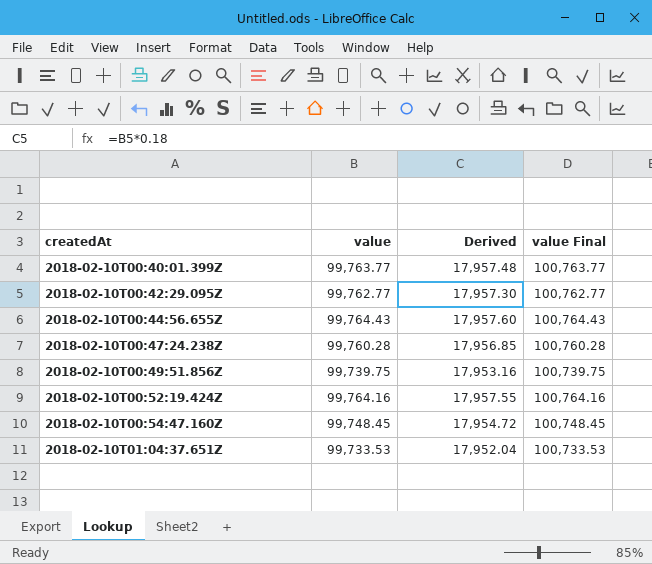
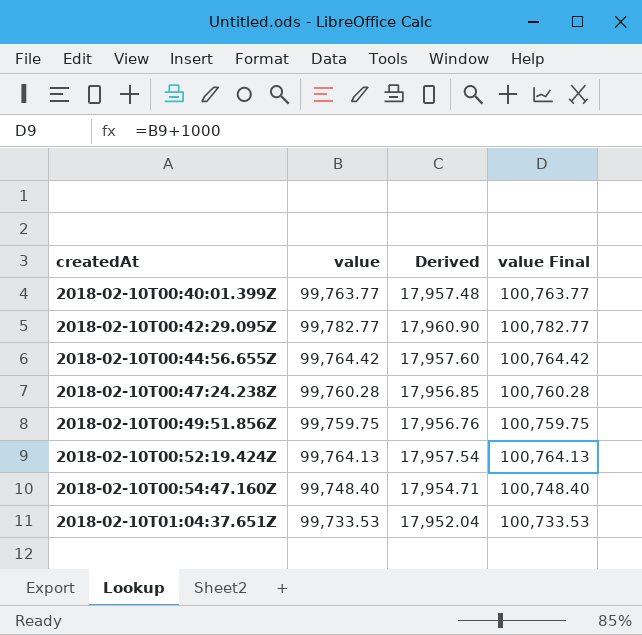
2018-02-10T00:42:29.095Z | value: 99,762.77 -> 99,782.77
2018-02-10T00:42:29.095Z | Derived: 17,957.30 -> 17,960.90
2018-02-10T00:42:29.095Z | value Final: 100,762.77 -> 100,782.77
2018-02-10T00:44:56.655Z | value: 99,764.43 -> 99,764.42
2018-02-10T00:44:56.655Z | value Final: 100,764.43 -> 100,764.42
2018-02-10T00:49:51.856Z | value: 99,739.75 -> 99,759.75
2018-02-10T00:49:51.856Z | Derived: 17,953.16 -> 17,956.76
2018-02-10T00:49:51.856Z | value Final: 100,739.75 -> 100,759.75
2018-02-10T00:52:19.424Z | value: 99,764.16 -> 99,764.13
2018-02-10T00:52:19.424Z | Derived: 17,957.55 -> 17,957.54
2018-02-10T00:52:19.424Z | value Final: 100,764.16 -> 100,764.13
2018-02-10T00:54:47.160Z | value: 99,748.45 -> 99,748.40
2018-02-10T00:54:47.160Z | Derived: 17,954.72 -> 17,954.71
2018-02-10T00:54:47.160Z | value Final: 100,748.45 -> 100,748.40

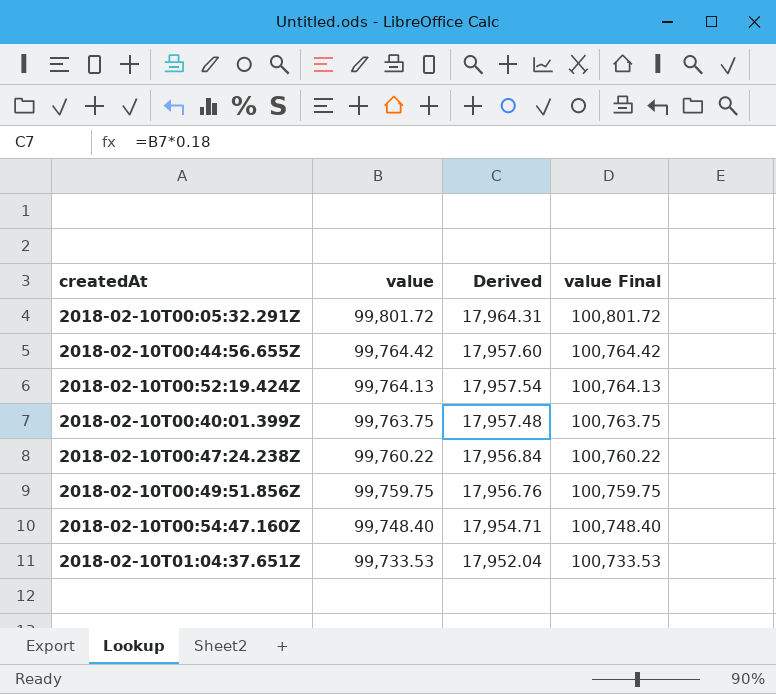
row order: createdAt ascending -> value descending
row 2018-02-10T00:42:29.095Z: 99,782.77 | 17,960.90 | 100,782.77 -> none
row 2018-02-10T00:05:32.291Z: none -> 99,801.72 | 17,964.31 | 100,801.72
2018-02-10T00:40:01.399Z | value: 99,763.77 -> 99,763.75
2018-02-10T00:40:01.399Z | value Final: 100,763.77 -> 100,763.75
2018-02-10T00:47:24.238Z | value: 99,760.28 -> 99,760.22
2018-02-10T00:47:24.238Z | Derived: 17,956.85 -> 17,956.84
2018-02-10T00:47:24.238Z | value Final: 100,760.28 -> 100,760.22

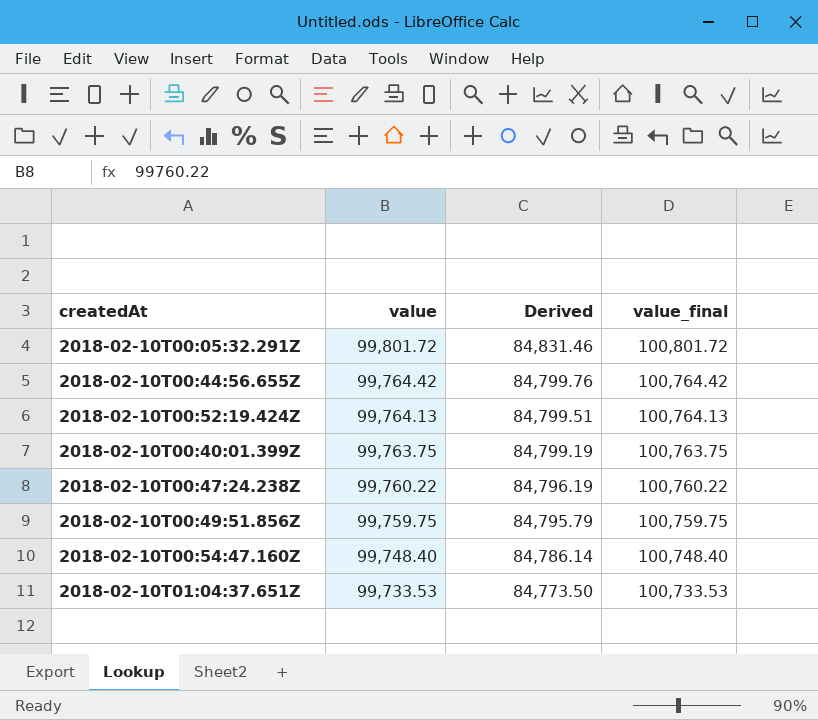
column Derived | formula: [value] * 0.18 -> [value] * 0.85
column name: value Final -> value_final

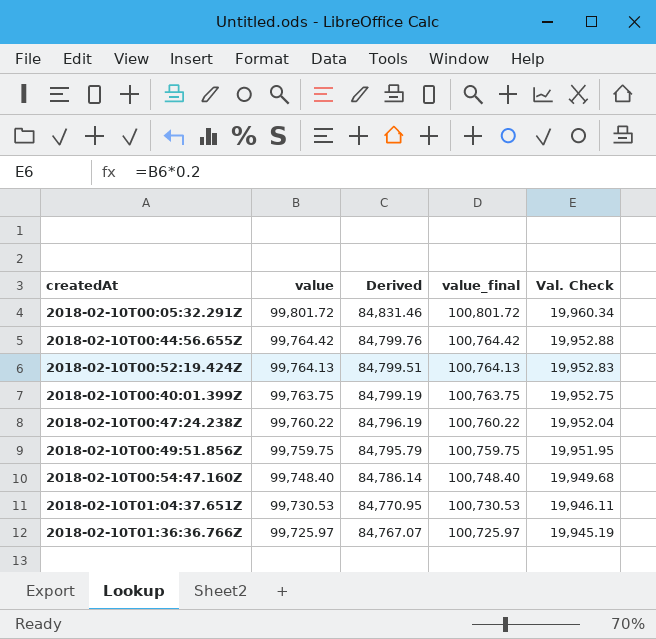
column Val. Check | formula: none -> [value] * 0.2
2018-02-10T01:04:37.651Z | value: 99,733.53 -> 99,730.53
2018-02-10T01:04:37.651Z | Derived: 84,773.50 -> 84,770.95
2018-02-10T01:04:37.651Z | value_final: 100,733.53 -> 100,730.53
row 2018-02-10T01:36:36.766Z: none -> 99,725.97 | 84,767.07 | 100,725.97 | 19,945.19

